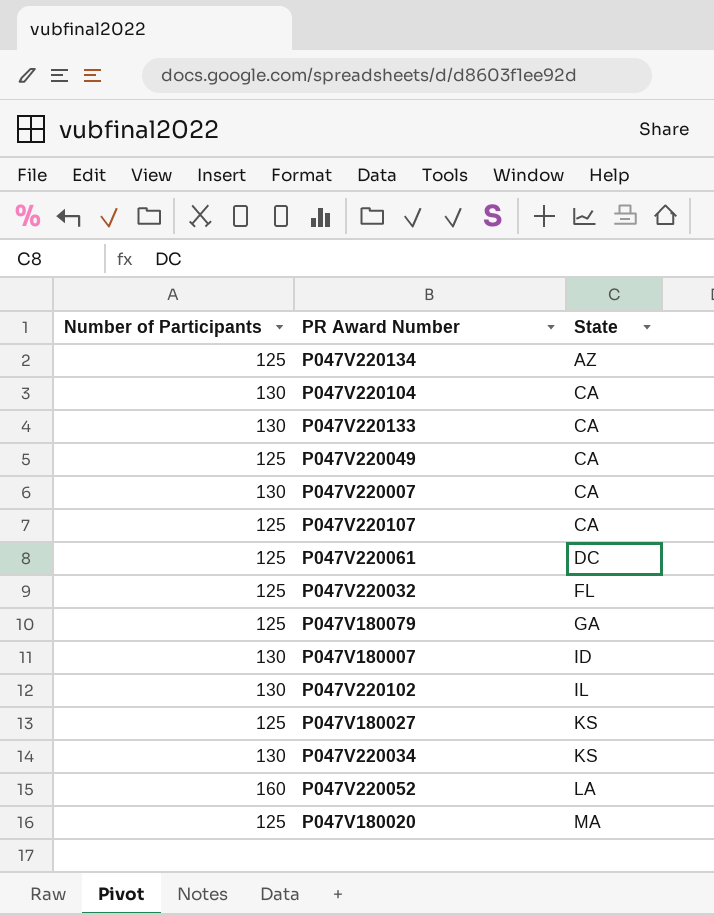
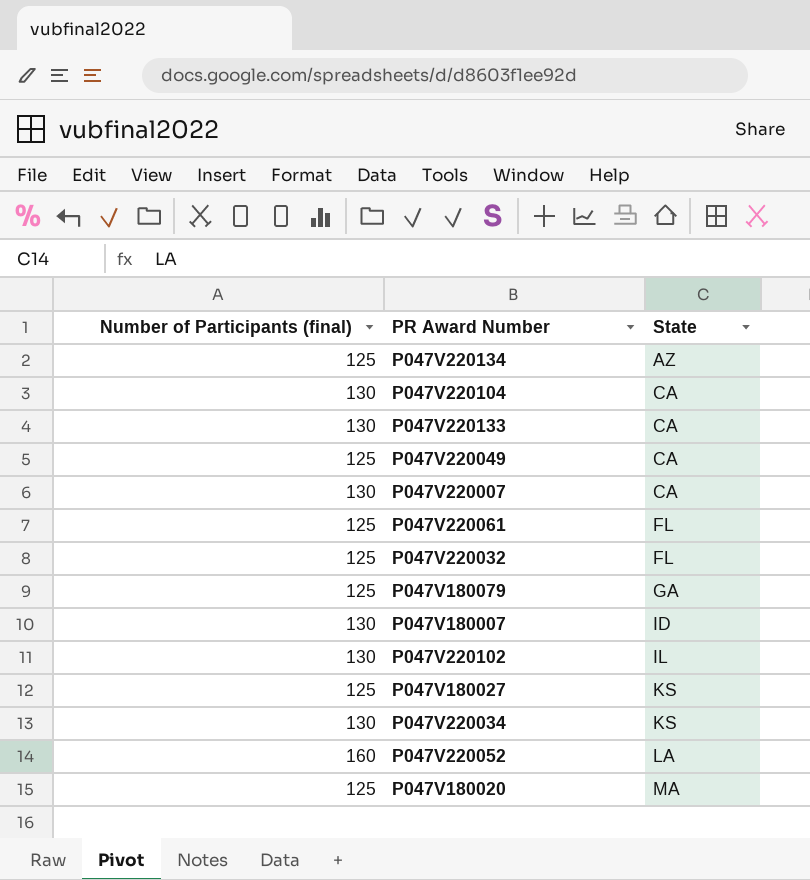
column name: Number of Participants -> Number of Participants (final)
row P047V220107: 125 | CA -> none
P047V220061 | State: DC -> FL

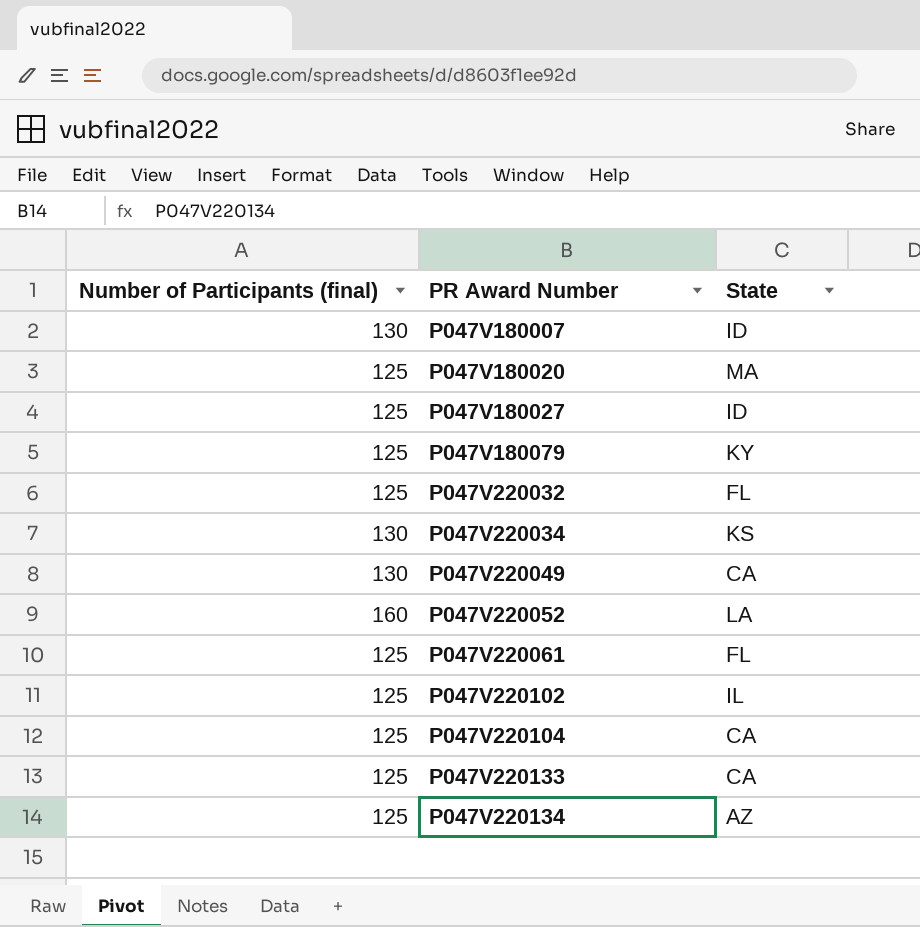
row order: State ascending -> PR Award Number ascending
row P047V220007: 130 | CA -> none
P047V180027 | State: KS -> ID
P047V180079 | State: GA -> KY
P047V220049 | Number of Participants (final): 125 -> 130
P047V220102 | Number of Participants (final): 130 -> 125
P047V220104 | Number of Participants (final): 130 -> 125
P047V220133 | Number of Participants (final): 130 -> 125

